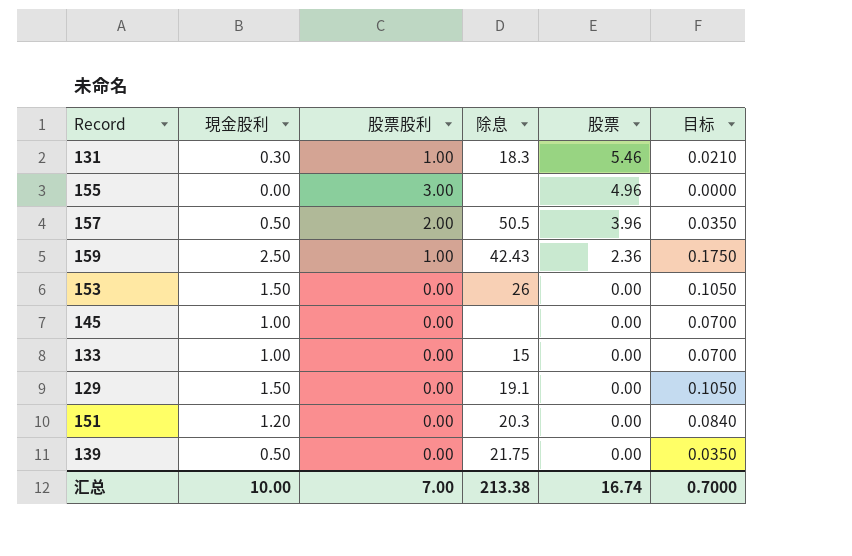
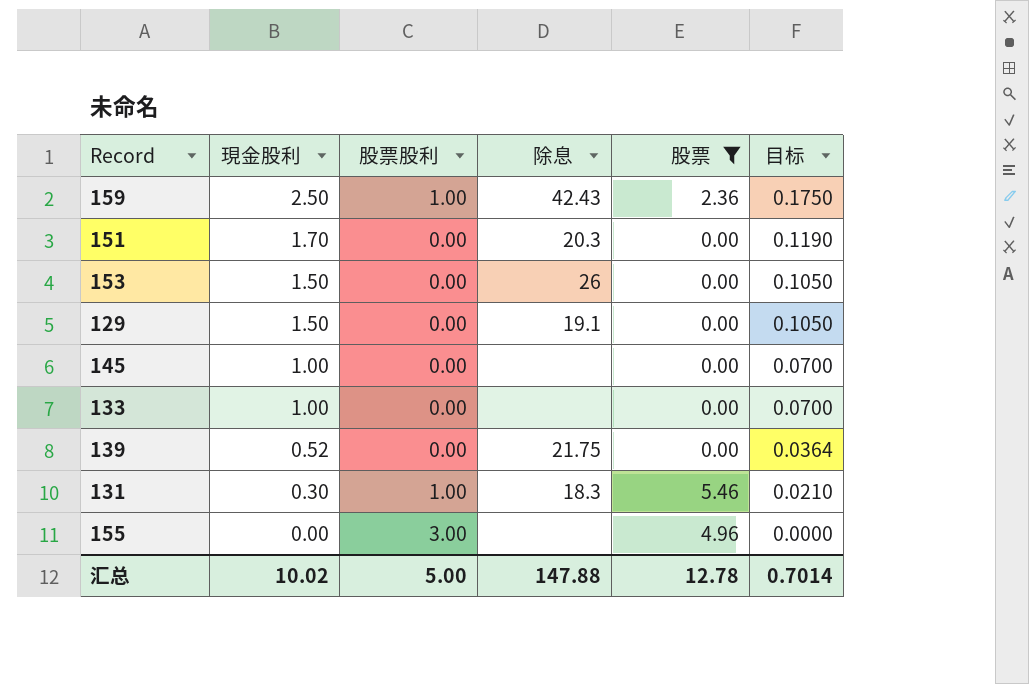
filter: none -> 股票 != 3.96
row order: 股票 descending -> 現金股利 descending
151 | 現金股利: 1.20 -> 1.70
151 | 目标: 0.0840 -> 0.1190
133 | 除息: 15 -> none
139 | 現金股利: 0.50 -> 0.52
139 | 目标: 0.0350 -> 0.0364
汇总 | 現金股利: 10.00 -> 10.02
汇总 | 股票股利: 7.00 -> 5.00
汇总 | 除息: 213.38 -> 147.88
汇总 | 股票: 16.74 -> 12.78
汇总 | 目标: 0.7000 -> 0.7014

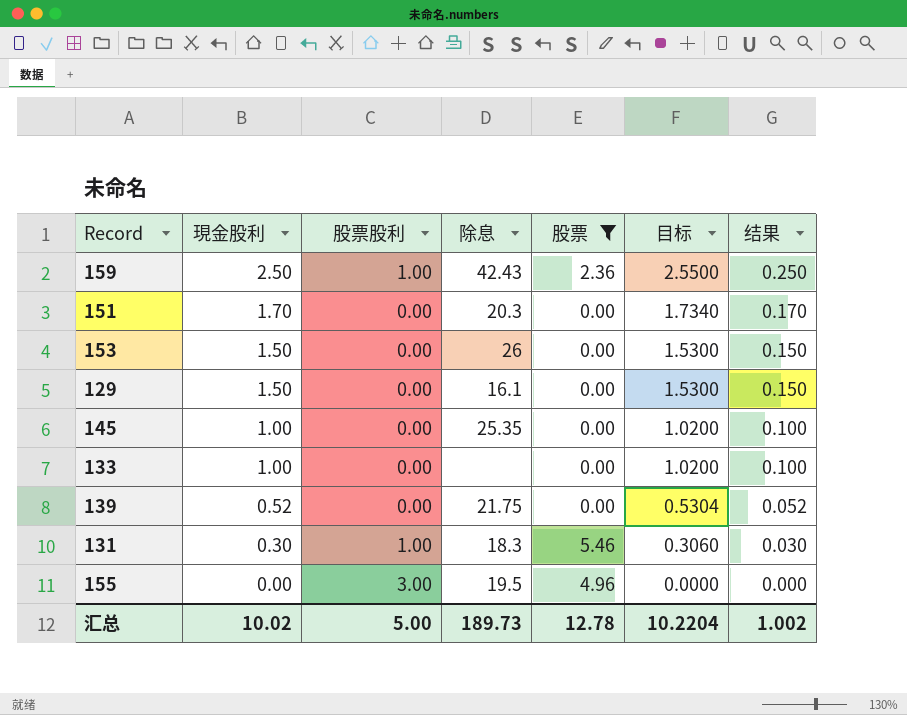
column 目标 | formula: [現金股利] * 0.07 -> [現金股利] * 1.02
column 结果 | formula: none -> [現金股利] * 0.1
129 | 除息: 19.1 -> 16.1
145 | 除息: none -> 25.35
155 | 除息: none -> 19.5
汇总 | 除息: 147.88 -> 189.73
汇总 | 目标: 0.7014 -> 10.2204

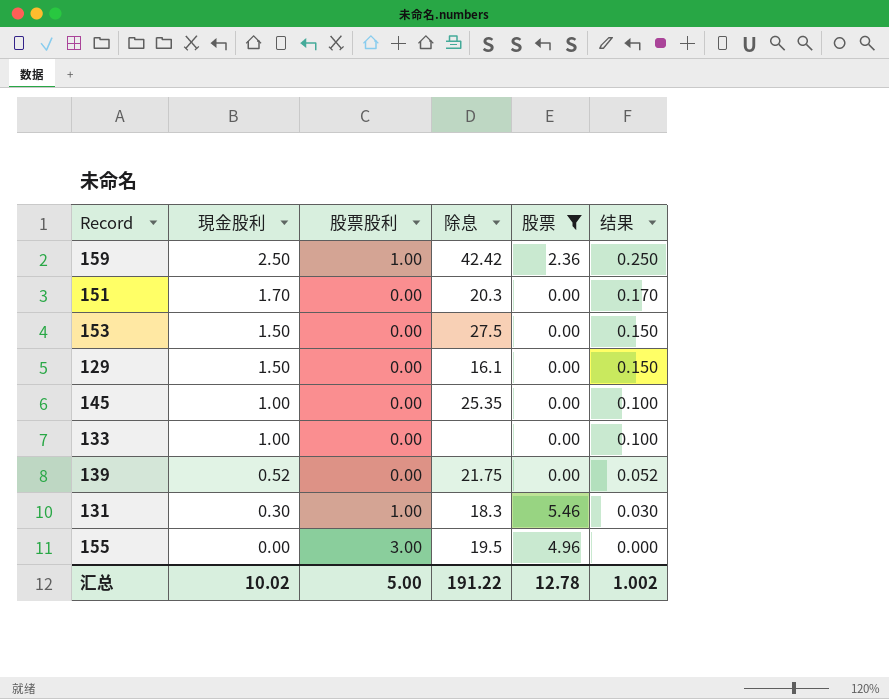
column 目标 | formula: [現金股利] * 1.02 -> none
159 | 除息: 42.43 -> 42.42
153 | 除息: 26 -> 27.5
汇总 | 除息: 189.73 -> 191.22

